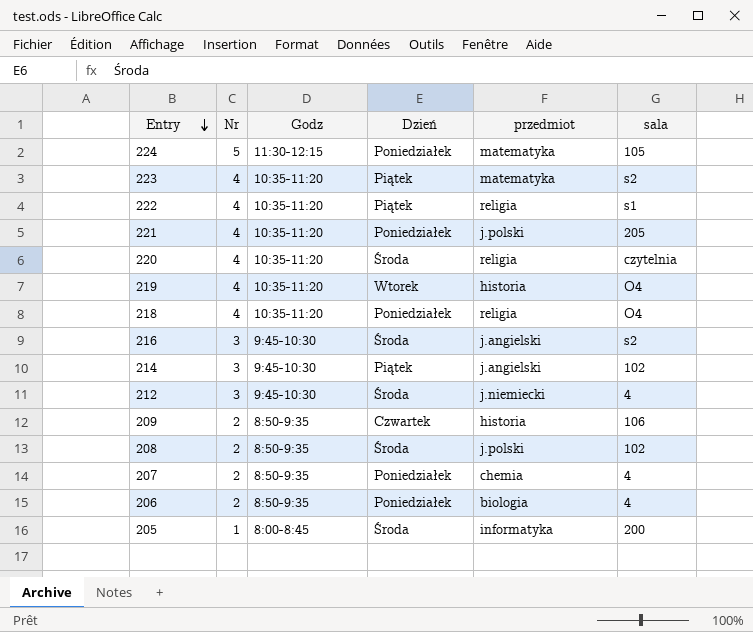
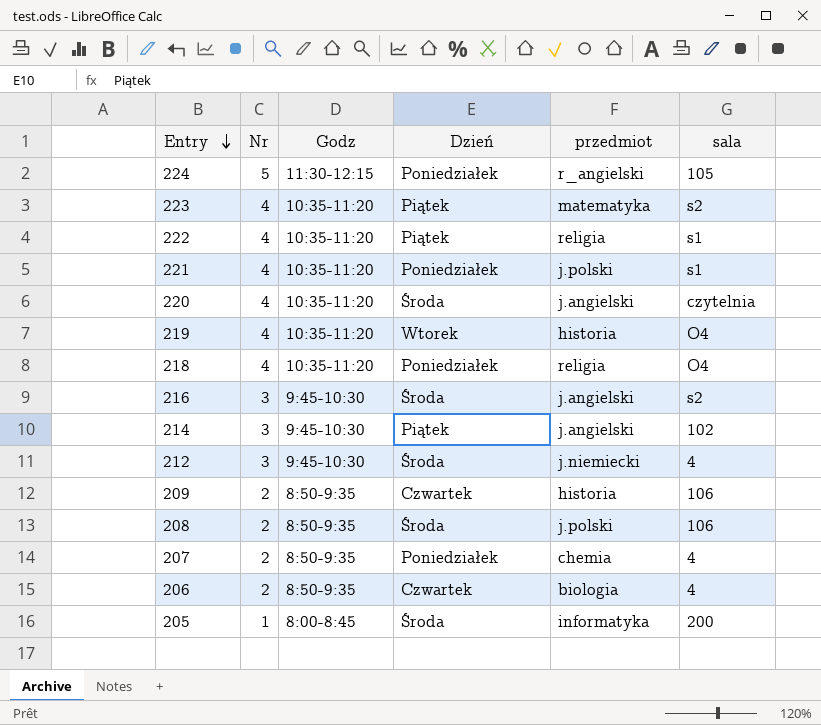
224 | przedmiot: matematyka -> r_angielski
221 | sala: 205 -> s1
220 | przedmiot: religia -> j.angielski
208 | sala: 102 -> 106
206 | Dzień: Poniedziałek -> Czwartek

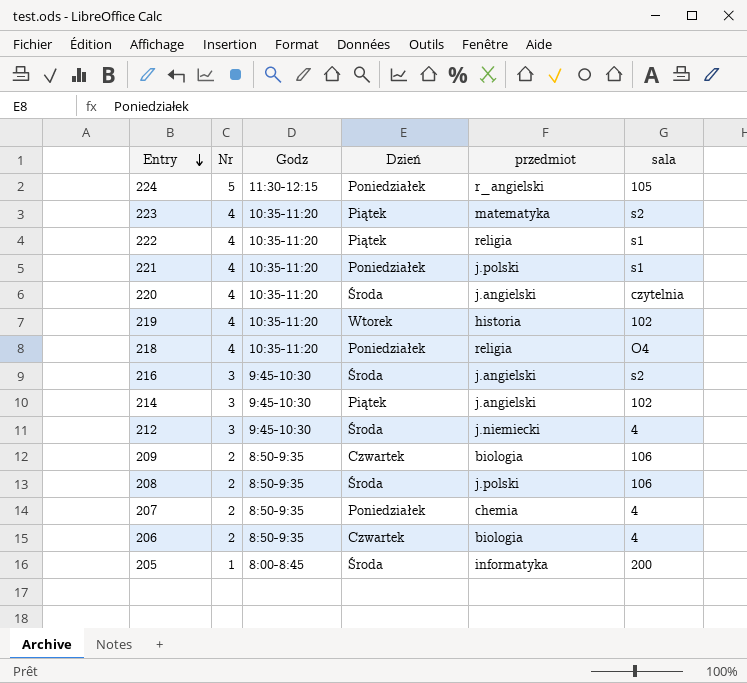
219 | sala: O4 -> 102
209 | przedmiot: historia -> biologia

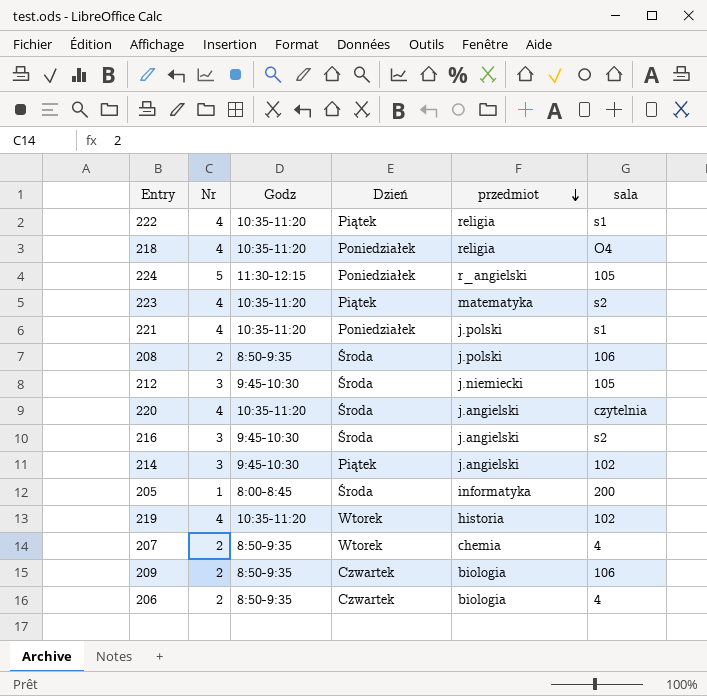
row order: Entry descending -> przedmiot descending
212 | sala: 4 -> 105
207 | Dzień: Poniedziałek -> Wtorek

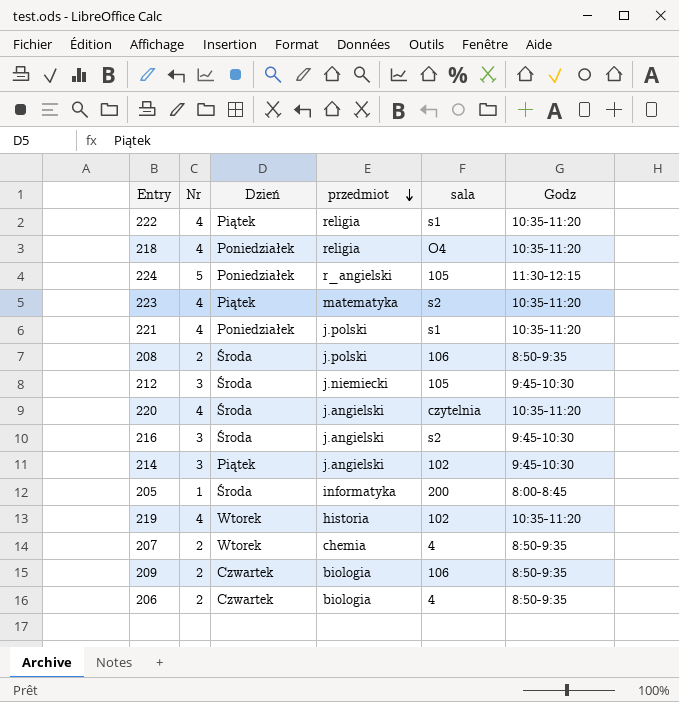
column Godz | position: 3 -> 6

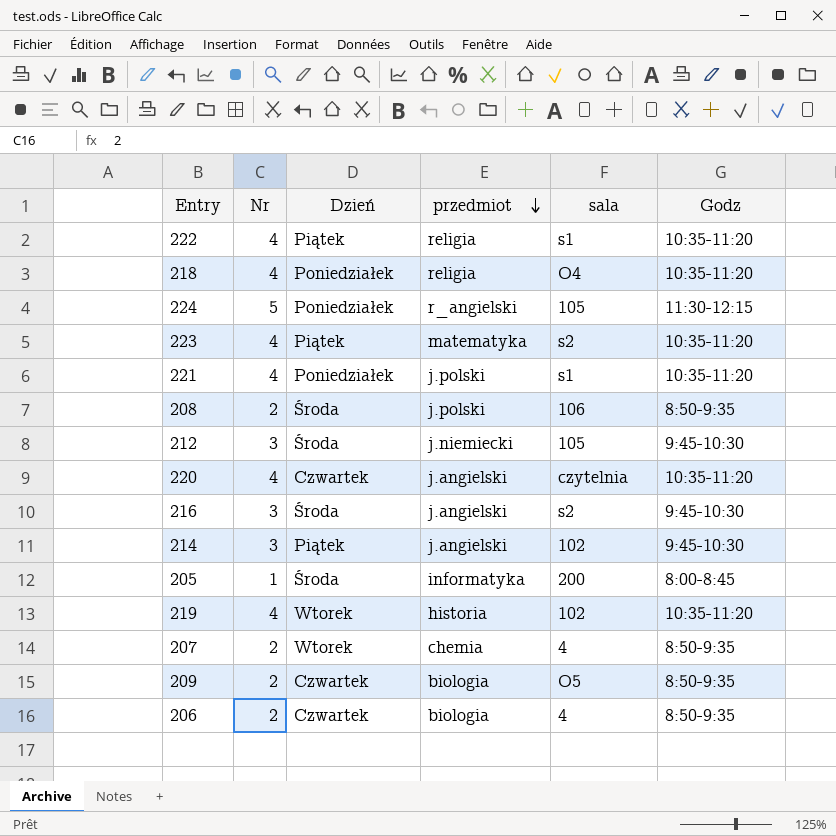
220 | Dzień: Środa -> Czwartek
209 | sala: 106 -> O5

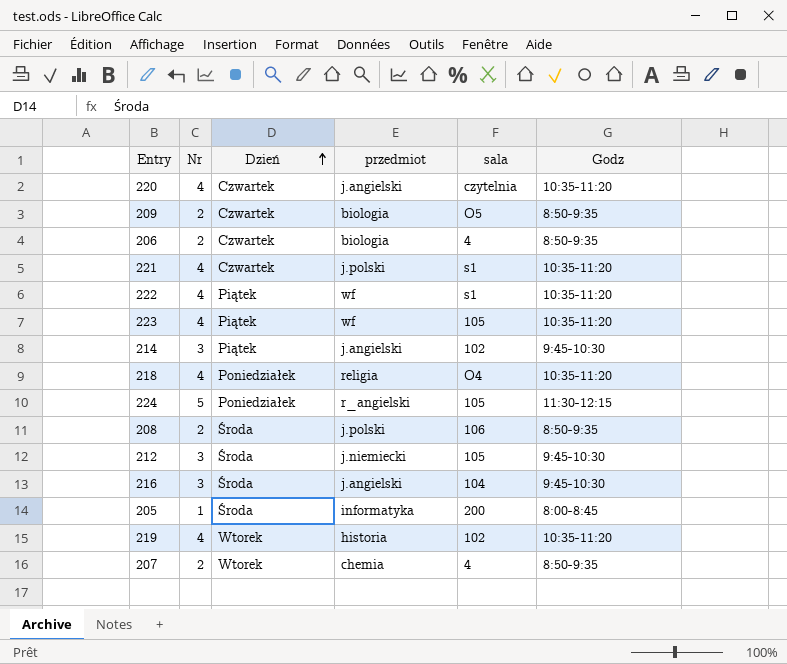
row order: przedmiot descending -> Dzień ascending
221 | Dzień: Poniedziałek -> Czwartek
222 | przedmiot: religia -> wf
223 | przedmiot: matematyka -> wf
223 | sala: s2 -> 105
216 | sala: s2 -> 104

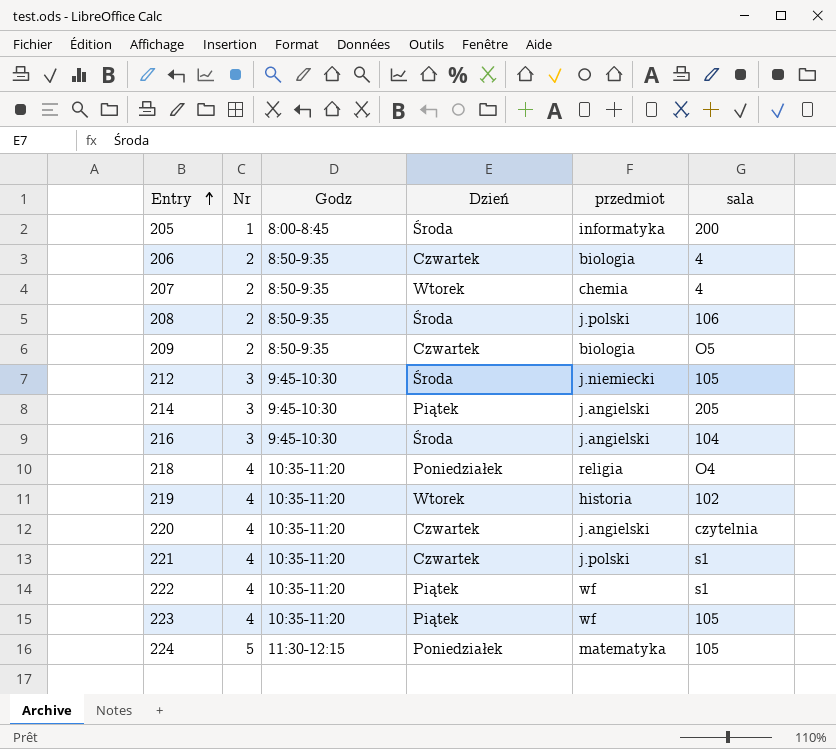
row order: Dzień ascending -> Entry ascending
column Godz | position: 6 -> 3
214 | sala: 102 -> 205
224 | przedmiot: r_angielski -> matematyka

